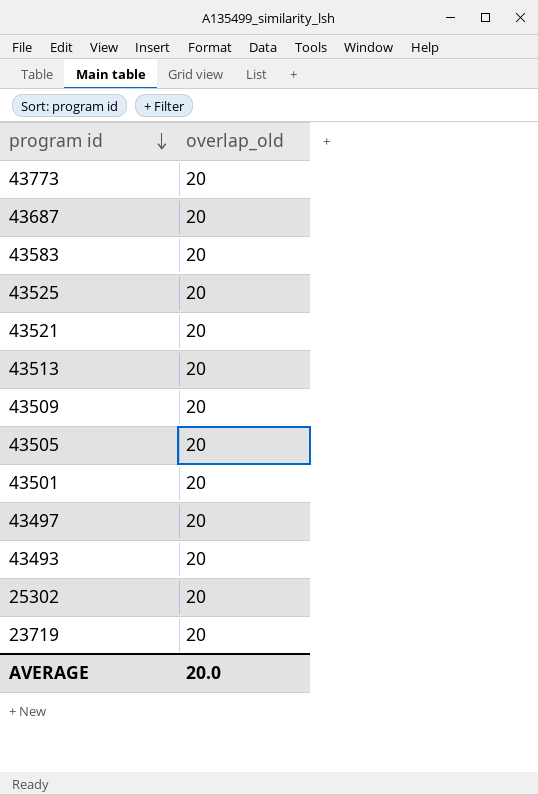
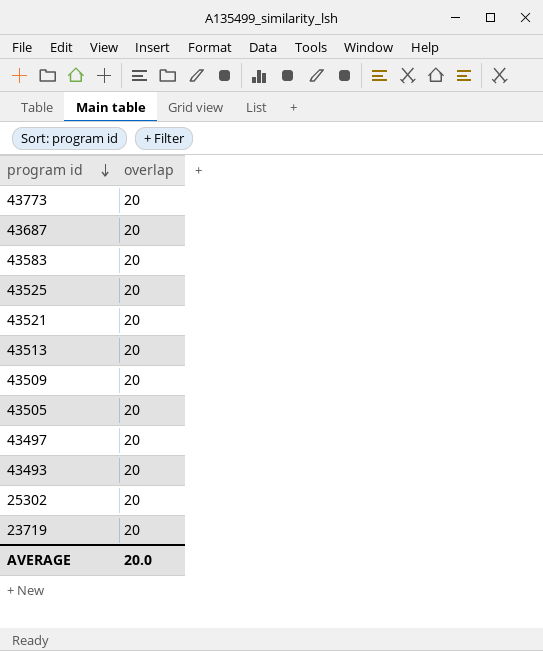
column name: overlap_old -> overlap
row 43501: 20 -> none

